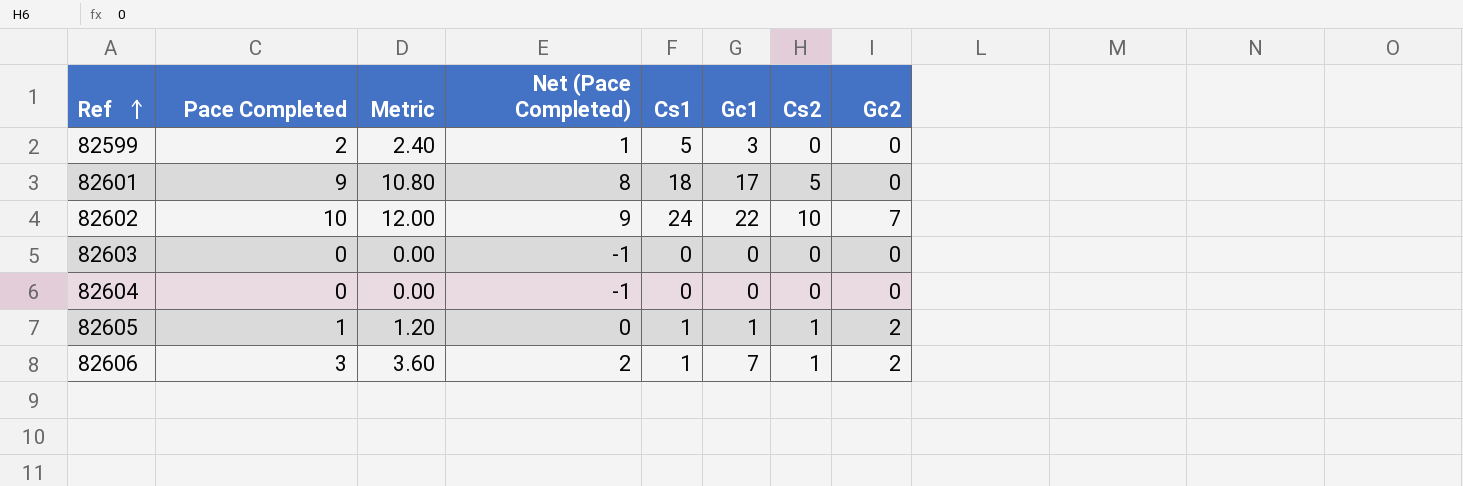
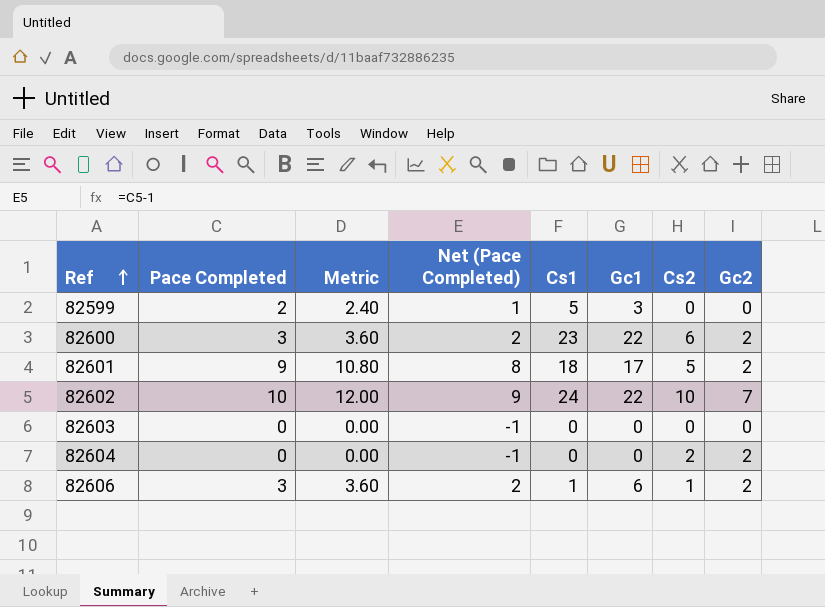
row 82605: 1 | 1.20 | 0 | 1 | 1 | 1 | 2 -> none
row 82600: none -> 3 | 3.60 | 2 | 23 | 22 | 6 | 2
82601 | Gc2: 0 -> 2
82604 | Cs2: 0 -> 2
82604 | Gc2: 0 -> 2
82606 | Gc1: 7 -> 6

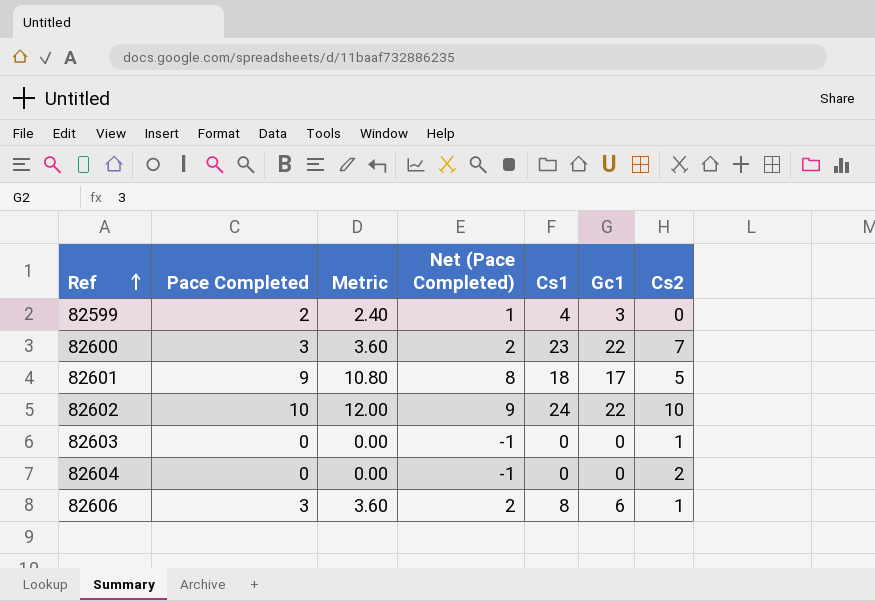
column Gc2 | position: 8 -> none
82599 | Cs1: 5 -> 4
82600 | Cs2: 6 -> 7
82603 | Cs2: 0 -> 1
82606 | Cs1: 1 -> 8

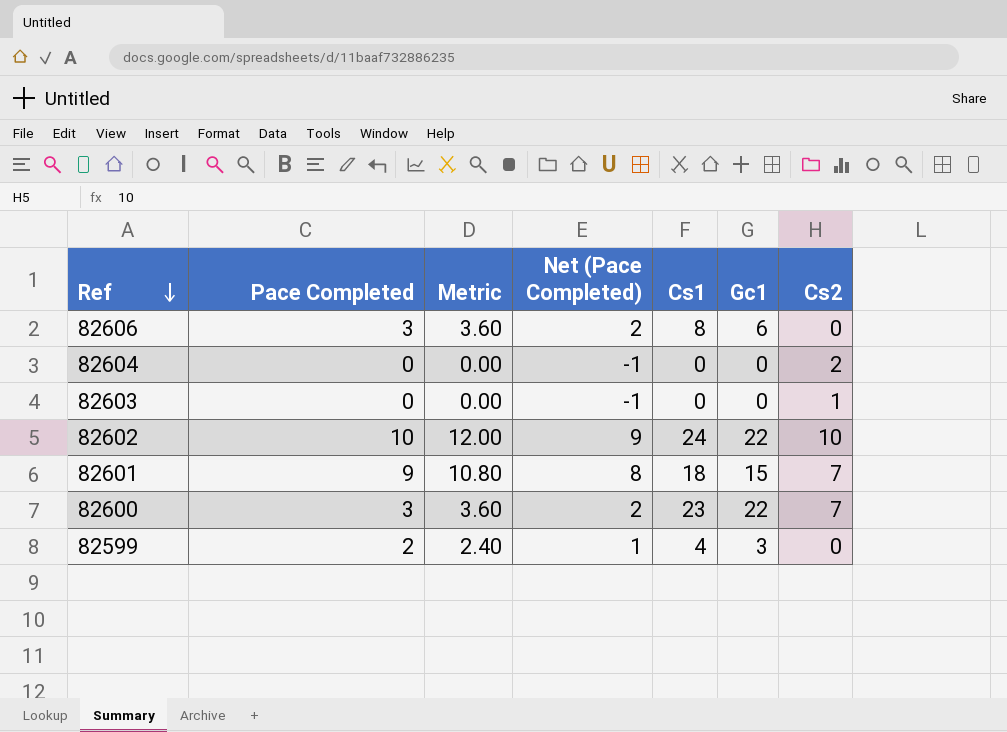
row order: Ref ascending -> Ref descending
82606 | Cs2: 1 -> 0
82601 | Gc1: 17 -> 15
82601 | Cs2: 5 -> 7

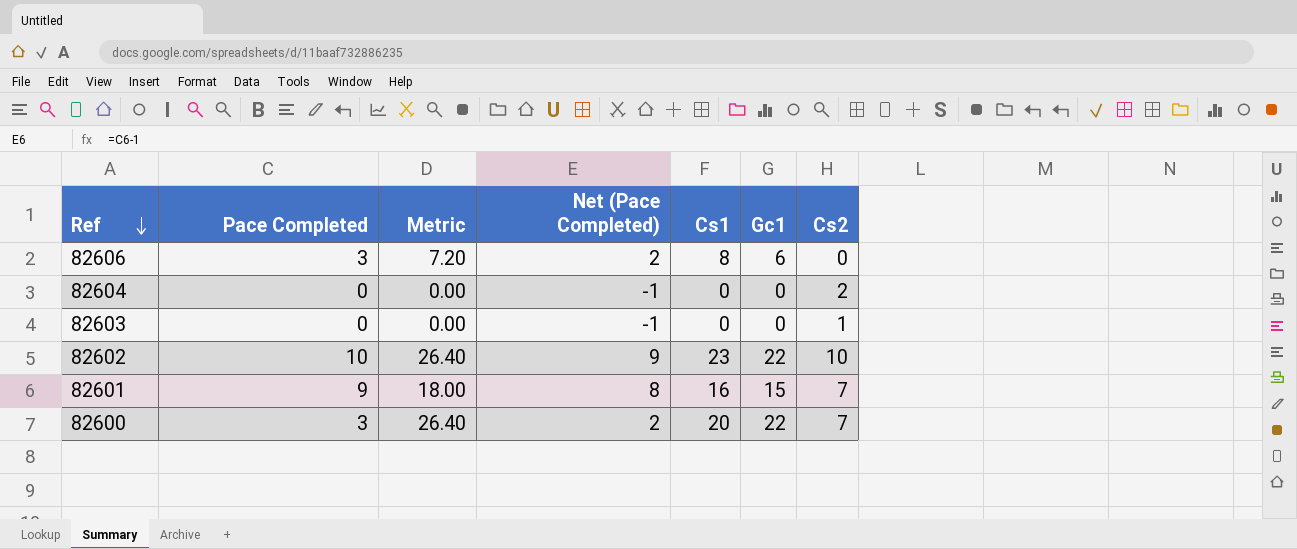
column Metric | formula: [Pace Completed] * 1.2 -> [Gc1] * 1.2
row 82599: 2 | 2.40 | 1 | 4 | 3 | 0 -> none
82602 | Cs1: 24 -> 23
82601 | Cs1: 18 -> 16
82600 | Cs1: 23 -> 20

